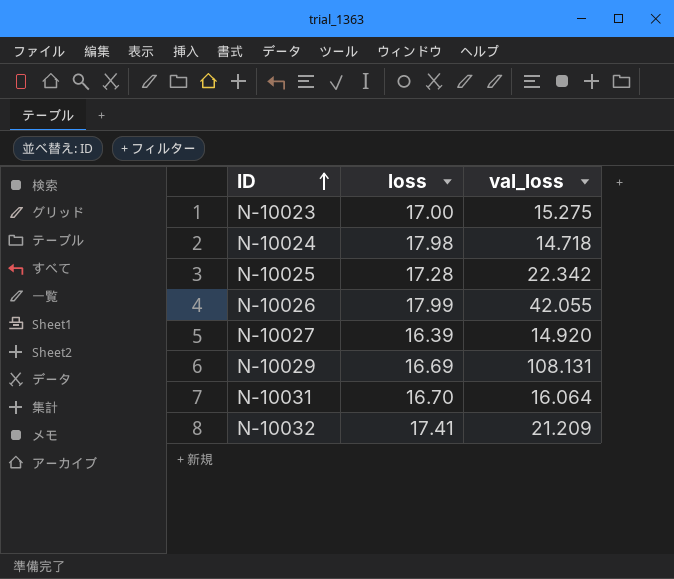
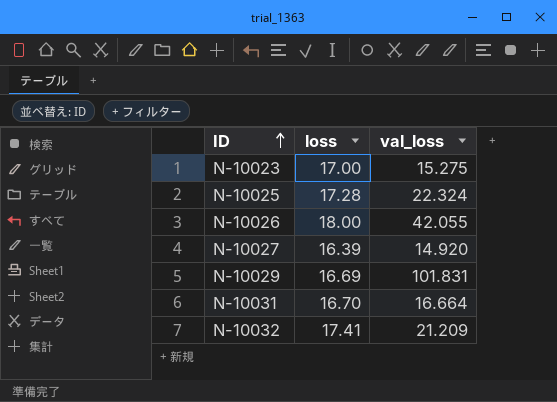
row N-10024: 17.98 | 14.718 -> none
N-10025 | val_loss: 22.342 -> 22.324
N-10026 | loss: 17.99 -> 18.00
N-10029 | val_loss: 108.131 -> 101.831
N-10031 | val_loss: 16.064 -> 16.664

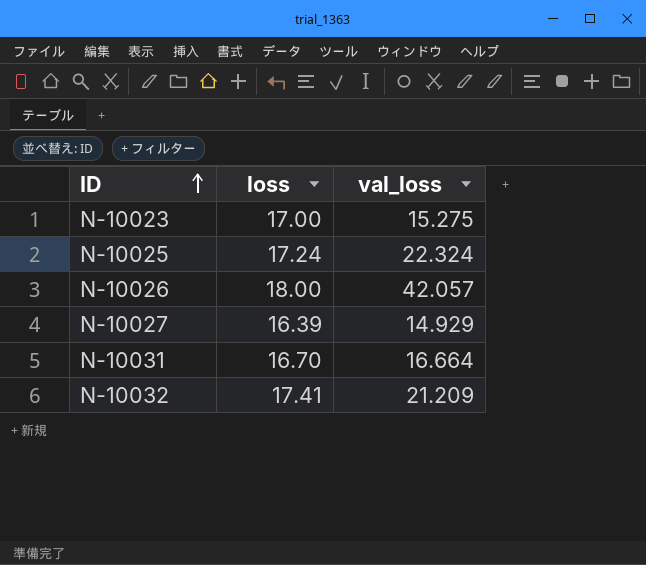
row N-10029: 16.69 | 101.831 -> none
N-10025 | loss: 17.28 -> 17.24
N-10026 | val_loss: 42.055 -> 42.057
N-10027 | val_loss: 14.920 -> 14.929

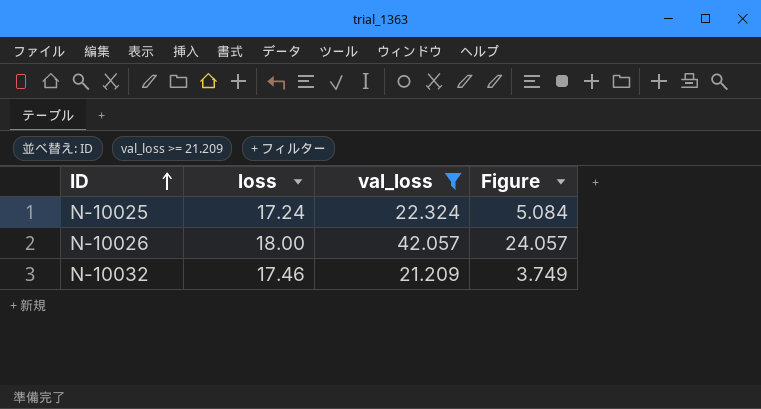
filter: none -> val_loss >= 21.209
column Figure | formula: none -> [val_loss] - [loss]
N-10032 | loss: 17.41 -> 17.46

